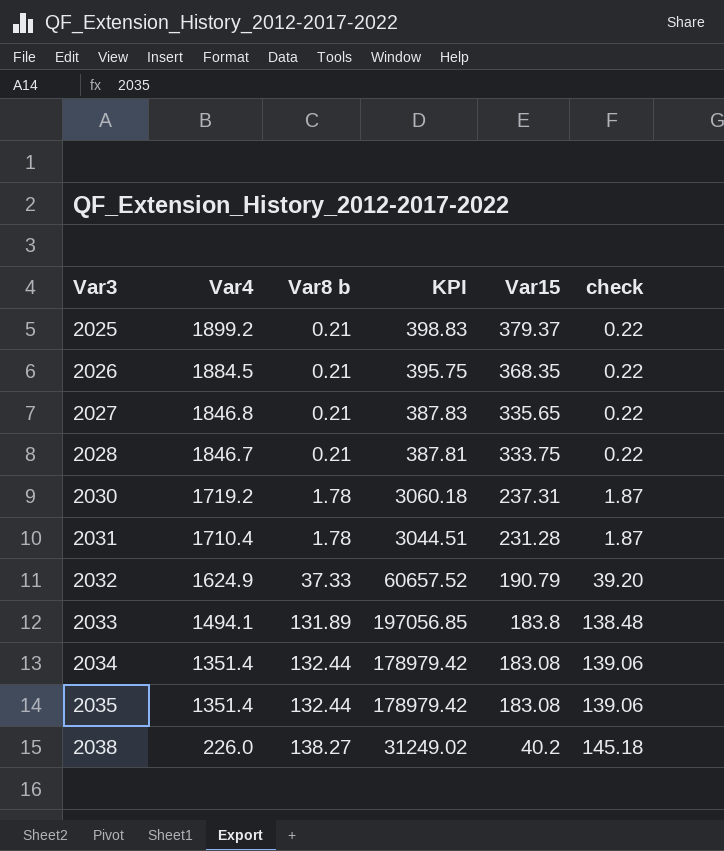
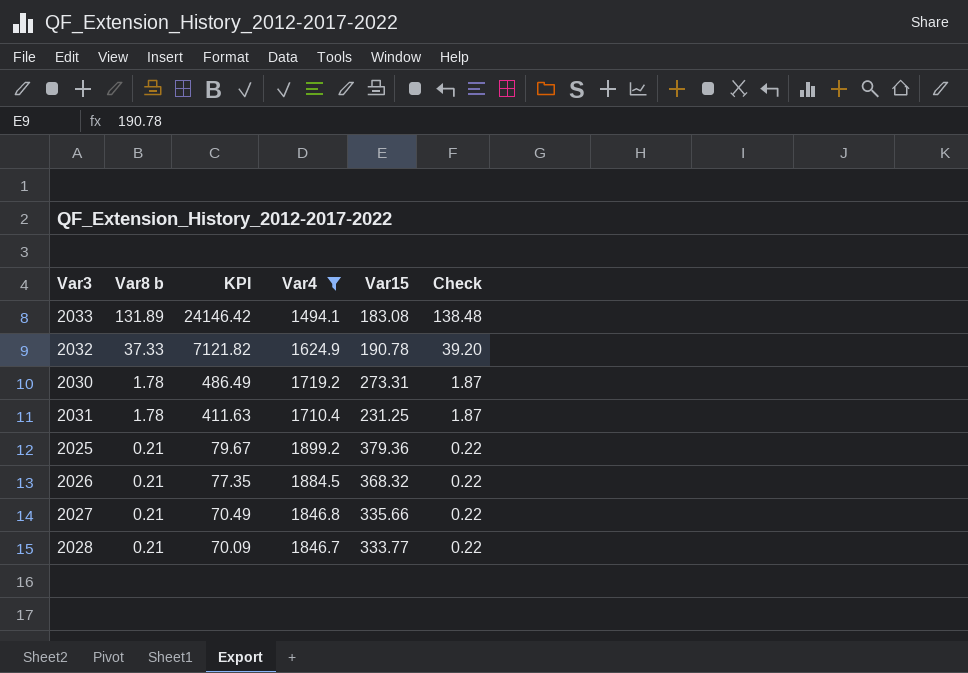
filter: none -> Var4 >= 1494.1
row order: Var3 ascending -> Var8 b descending
column KPI | formula: [Var4] * [Var8 b] -> [Var8 b] * [Var15]
column Var4 | position: 2 -> 4
column name: check -> Check
2033 | Var15: 183.8 -> 183.08
2032 | Var15: 190.79 -> 190.78
2030 | Var15: 237.31 -> 273.31
2031 | Var15: 231.28 -> 231.25
2025 | Var15: 379.37 -> 379.36
2026 | Var15: 368.35 -> 368.32
2027 | Var15: 335.65 -> 335.66
2028 | Var15: 333.75 -> 333.77

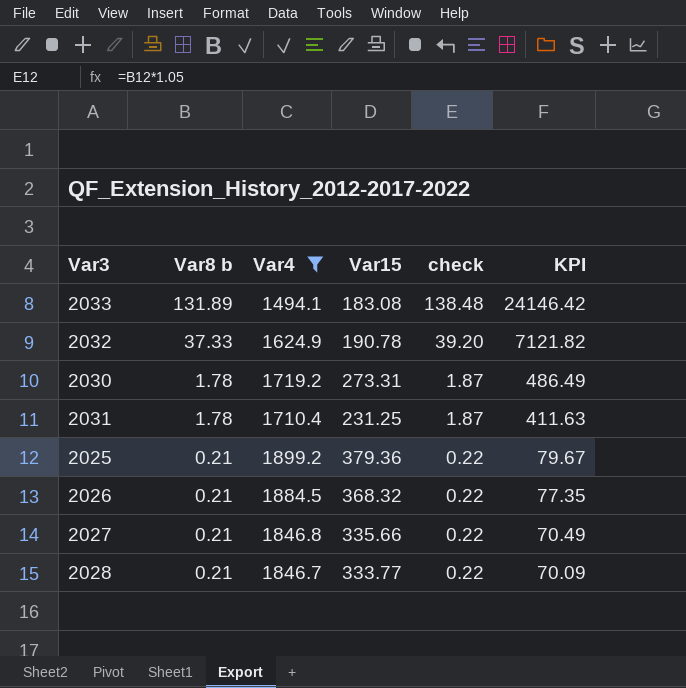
column name: Check -> check
column KPI | position: 3 -> 6

